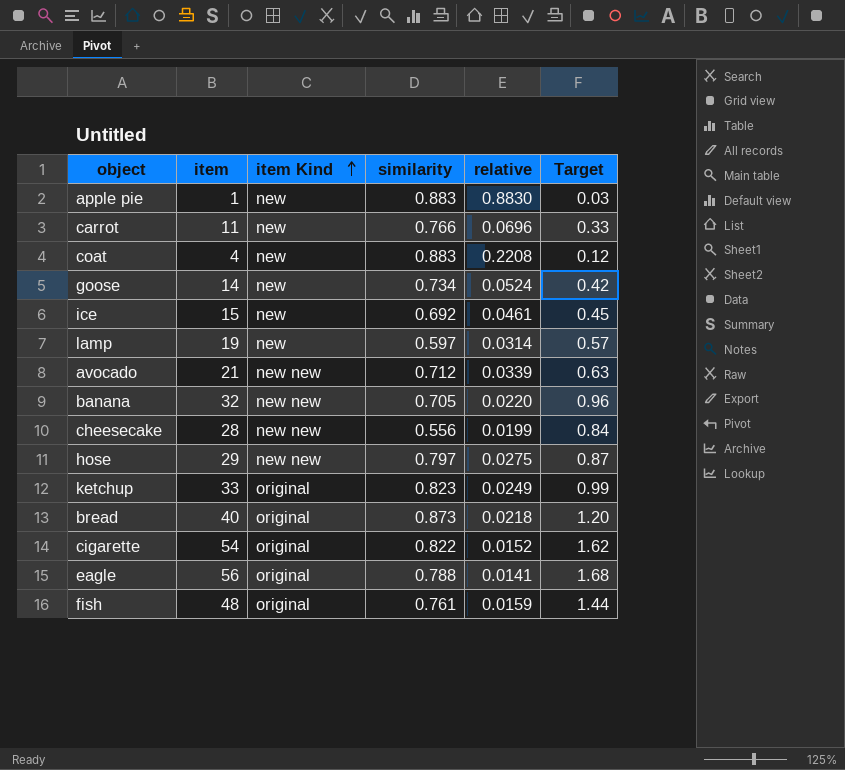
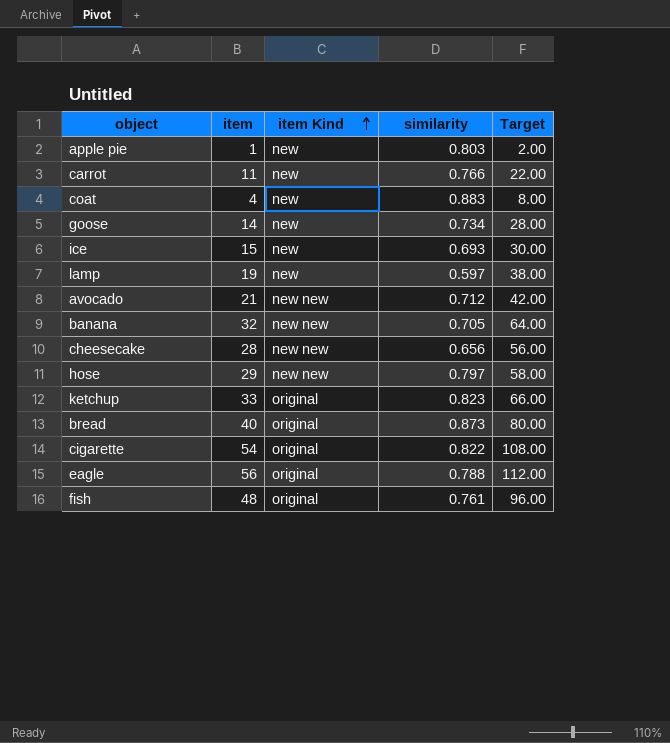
column relative | formula: [similarity] / [item] -> none
column Target | formula: [item] * 0.03 -> [item] * 2
apple pie | similarity: 0.883 -> 0.803
ice | similarity: 0.692 -> 0.693
cheesecake | similarity: 0.556 -> 0.656

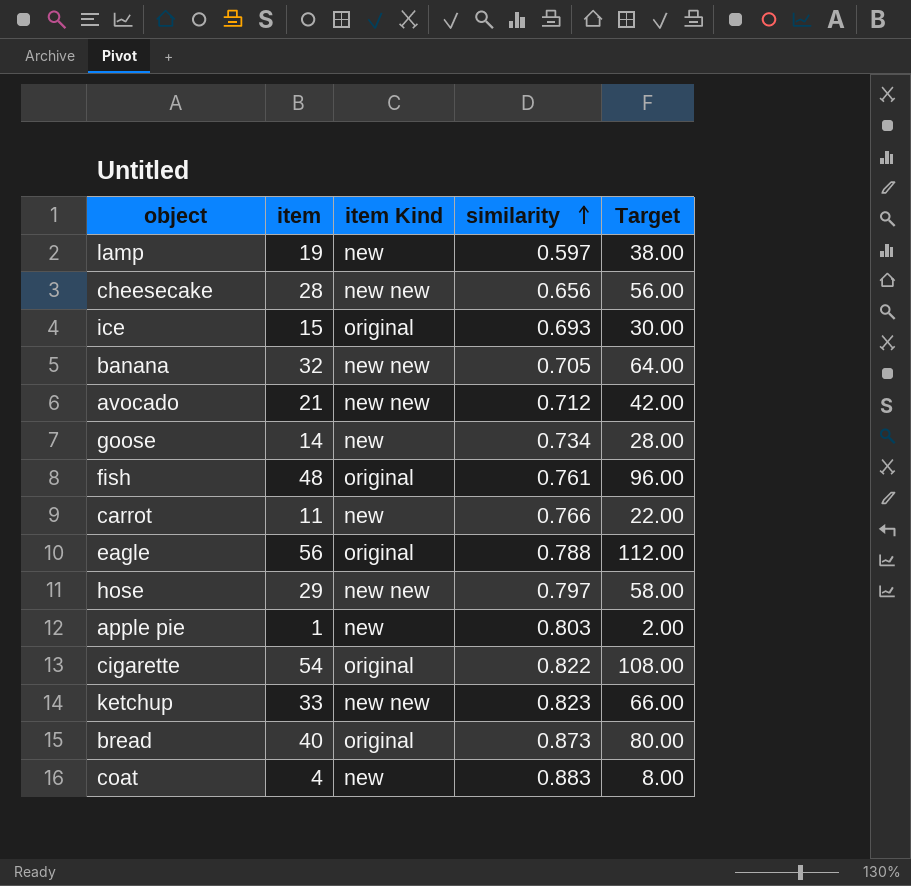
row order: item Kind ascending -> similarity ascending
ice | item Kind: new -> original
ketchup | item Kind: original -> new new

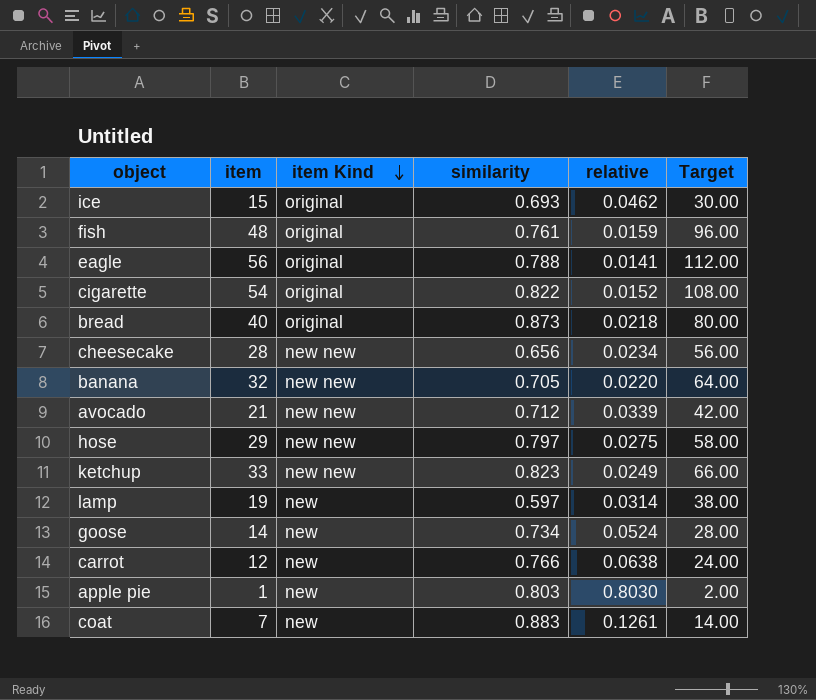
row order: similarity ascending -> item Kind descending
column relative | formula: none -> [similarity] / [item]
carrot | item: 11 -> 12
carrot | Target: 22.00 -> 24.00
coat | item: 4 -> 7
coat | Target: 8.00 -> 14.00

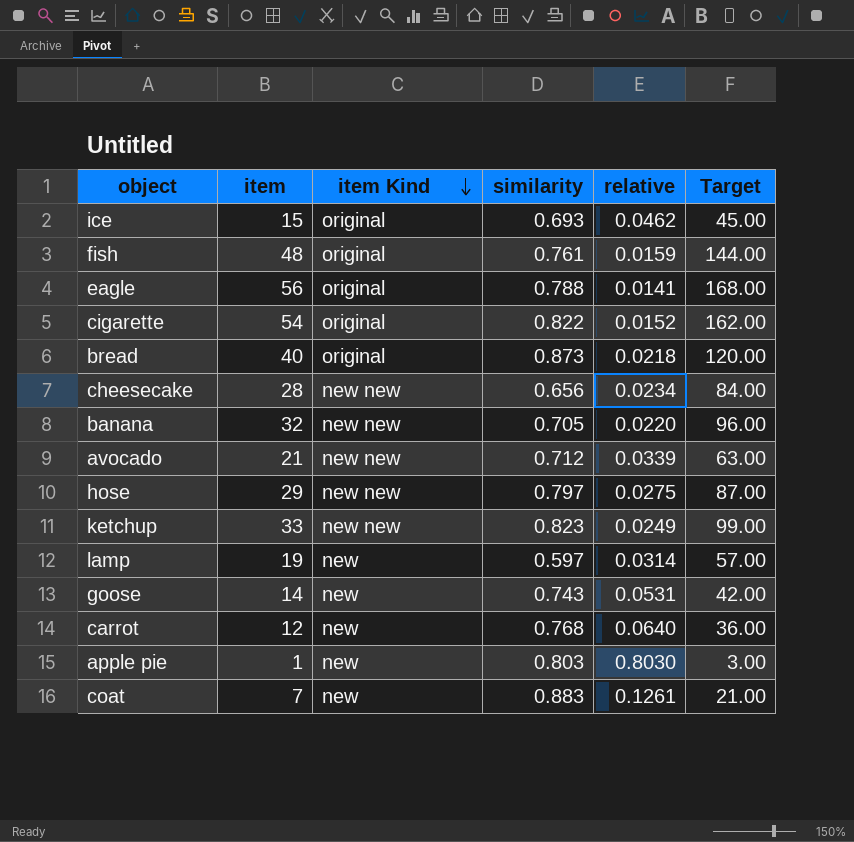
column Target | formula: [item] * 2 -> [item] * 3
goose | similarity: 0.734 -> 0.743
goose | relative: 0.0524 -> 0.0531
carrot | similarity: 0.766 -> 0.768
carrot | relative: 0.0638 -> 0.0640

